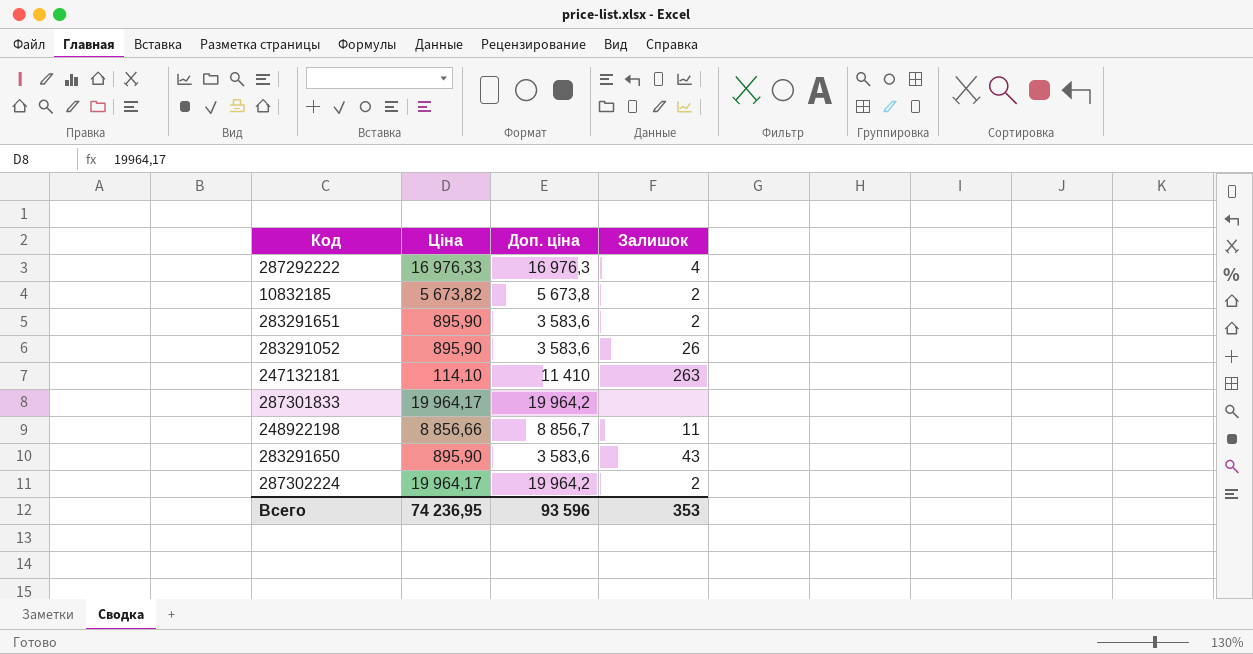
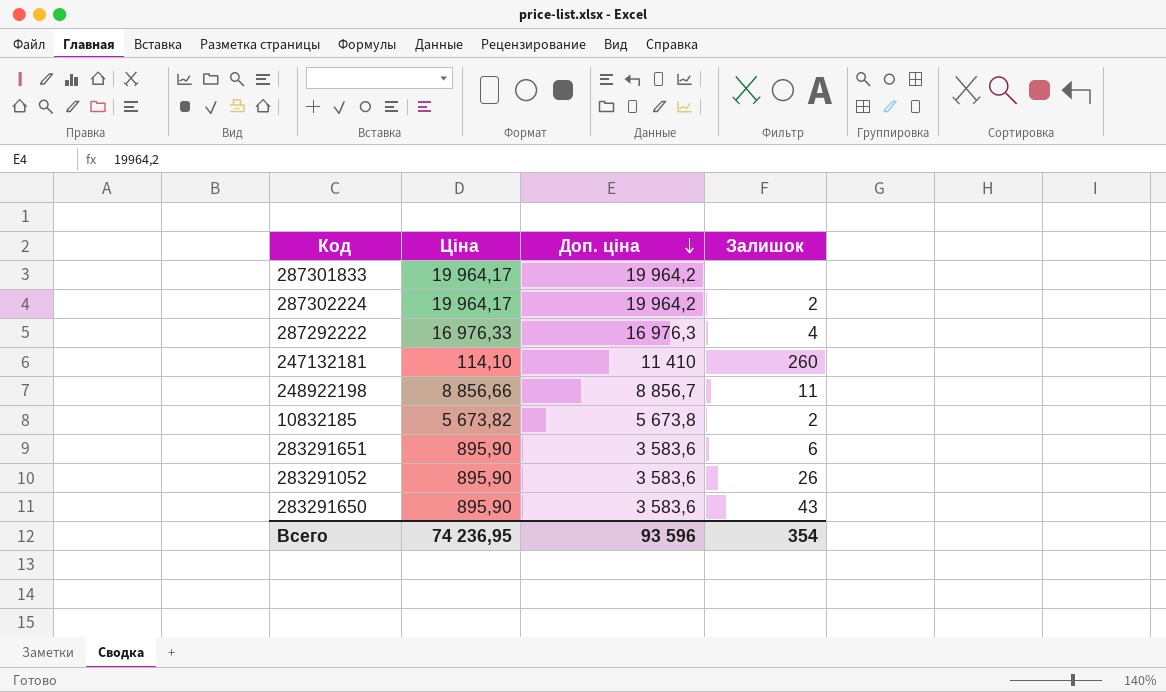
row order: none -> Доп. ціна descending
247132181 | Залишок: 263 -> 260
283291651 | Залишок: 2 -> 6
Всего | Залишок: 353 -> 354

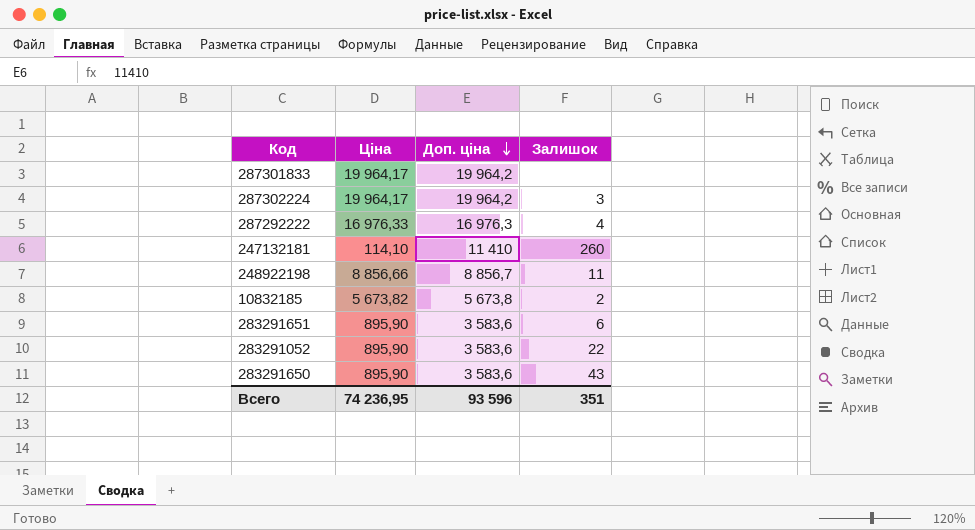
287302224 | Залишок: 2 -> 3
283291052 | Залишок: 26 -> 22
Всего | Залишок: 354 -> 351

